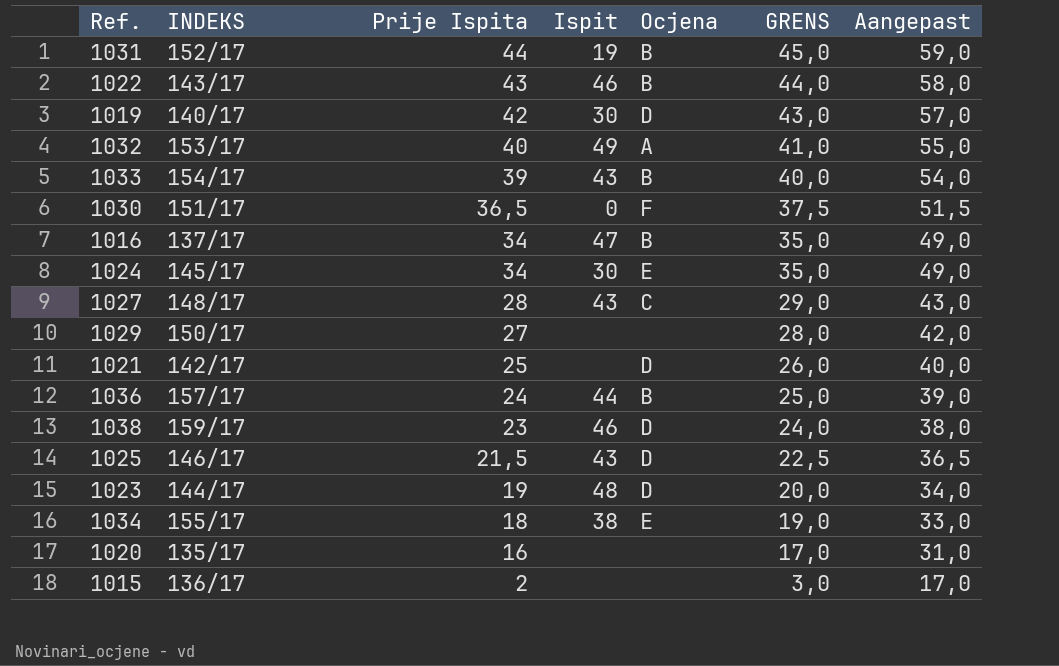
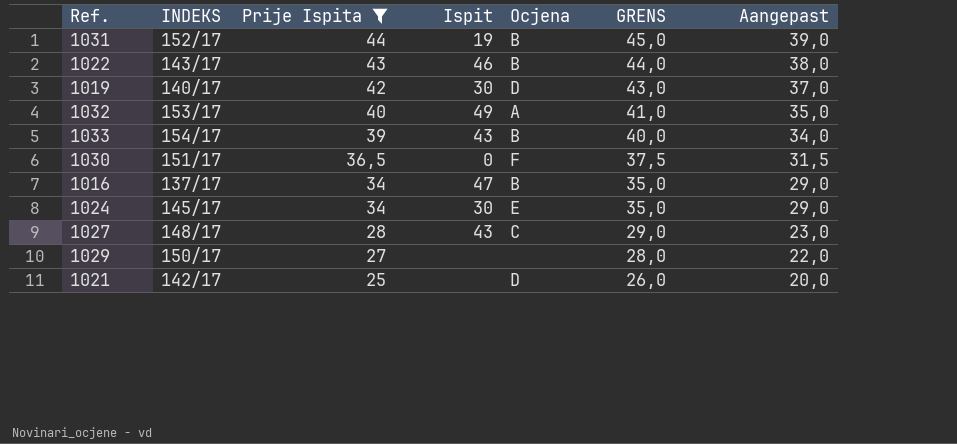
filter: none -> Prije Ispita >= 25
column Aangepast | formula: [Prije Ispita] + 15 -> [Prije Ispita] - 5

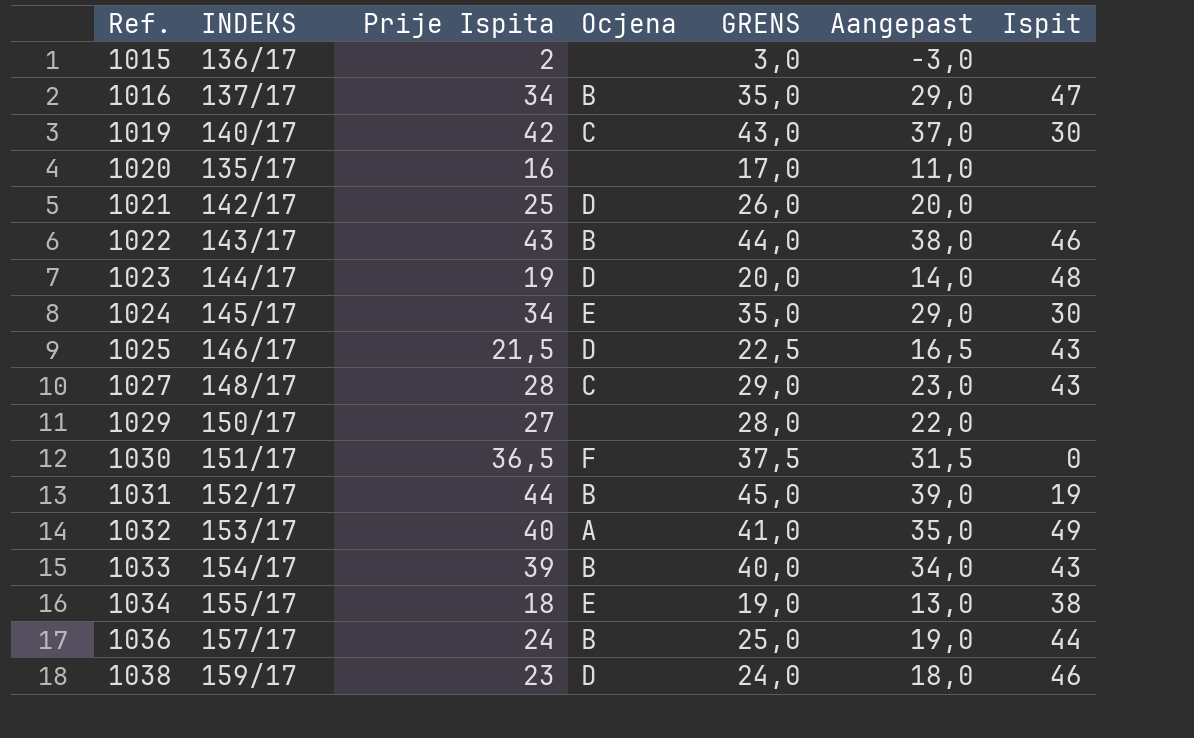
filter: Prije Ispita >= 25 -> none
row order: Prije Ispita descending -> Ref. ascending
column Ispit | position: 4 -> 7
1019 | Ocjena: D -> C

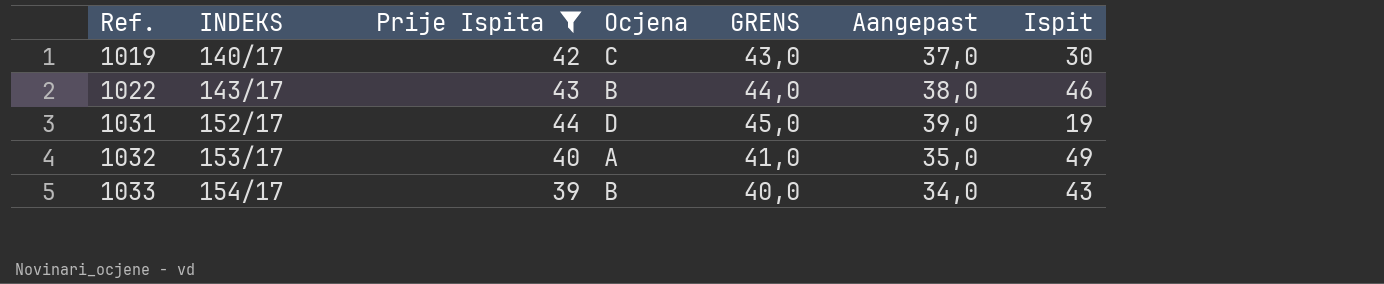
filter: none -> Prije Ispita >= 39
1031 | Ocjena: B -> D

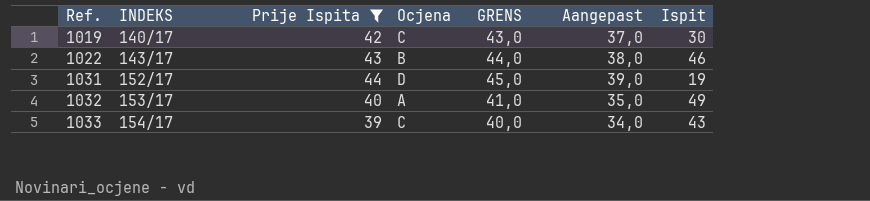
1033 | Ocjena: B -> C

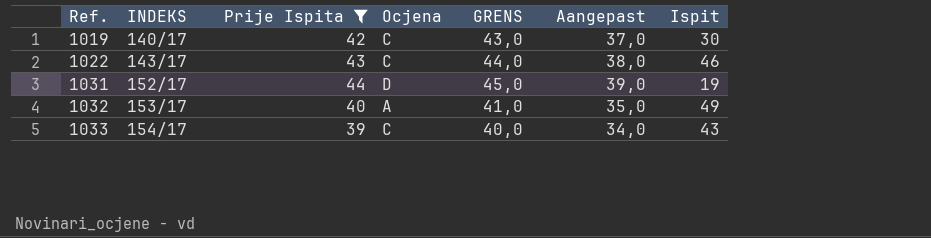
1022 | Ocjena: B -> C

